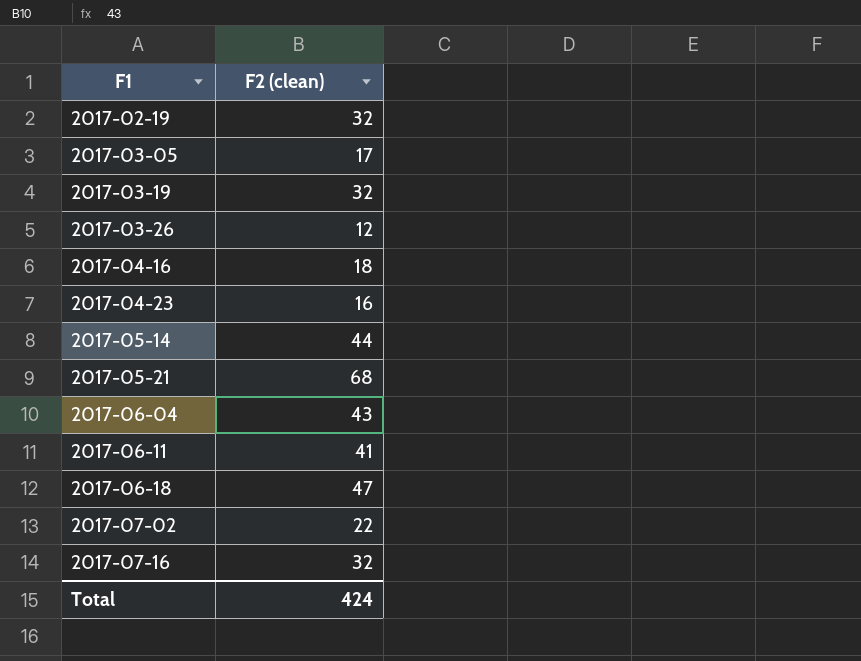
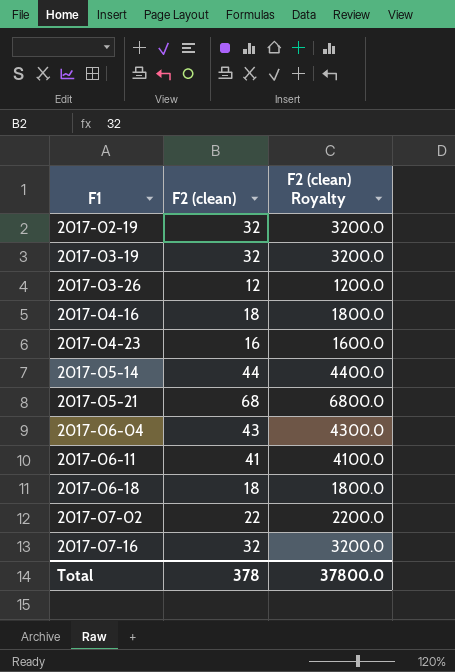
column F2 (clean) Royalty | formula: none -> [F2 (clean)] * 100
row 2017-03-05: 17 -> none
2017-06-18 | F2 (clean): 47 -> 18
Total | F2 (clean): 424 -> 378

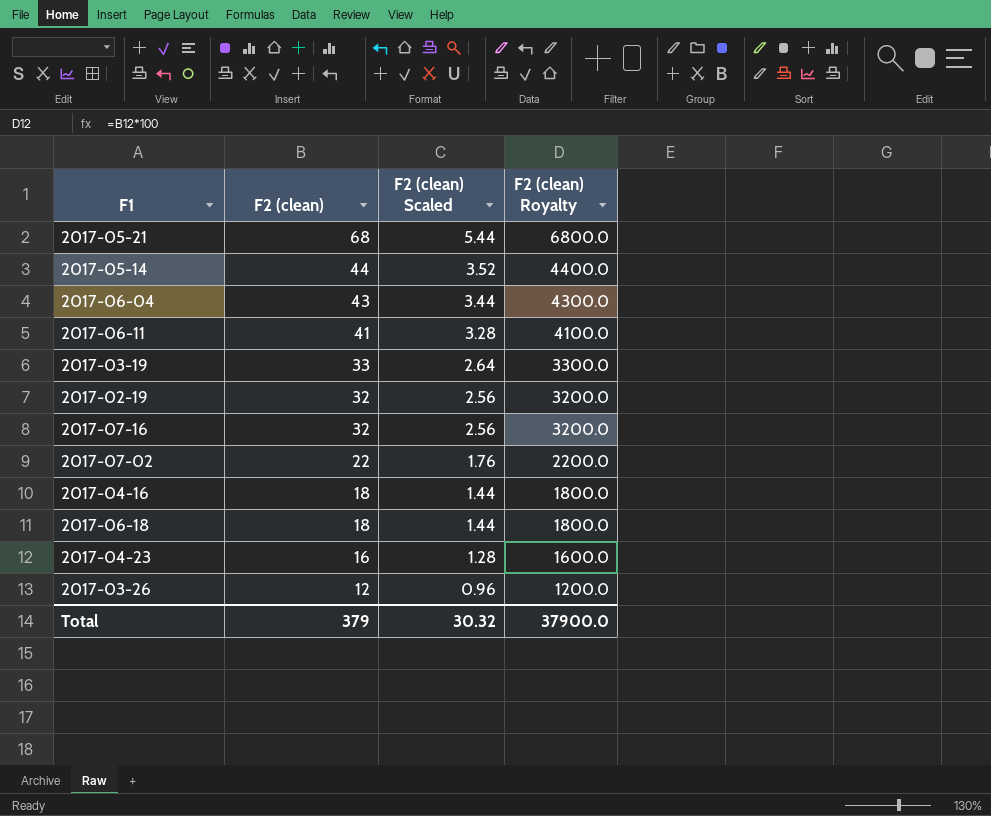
row order: F1 ascending -> F2 (clean) descending
column F2 (clean) Scaled | formula: none -> [F2 (clean)] * 0.08
2017-03-19 | F2 (clean): 32 -> 33
2017-03-19 | F2 (clean) Royalty: 3200.0 -> 3300.0
Total | F2 (clean): 378 -> 379
Total | F2 (clean) Royalty: 37800.0 -> 37900.0

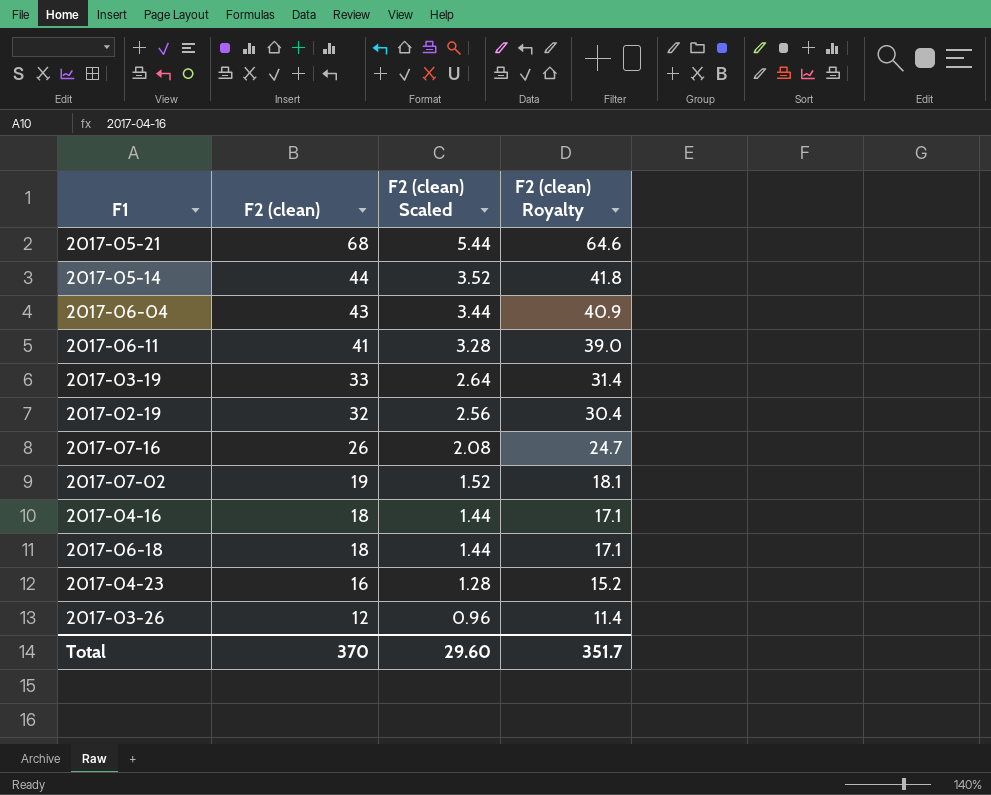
column F2 (clean) Royalty | formula: [F2 (clean)] * 100 -> [F2 (clean)] * 0.95
2017-07-16 | F2 (clean): 32 -> 26
2017-07-16 | F2 (clean) Scaled: 2.56 -> 2.08
2017-07-02 | F2 (clean): 22 -> 19
2017-07-02 | F2 (clean) Scaled: 1.76 -> 1.52
Total | F2 (clean): 379 -> 370
Total | F2 (clean) Scaled: 30.32 -> 29.60
Total | F2 (clean) Royalty: 37900.0 -> 351.7

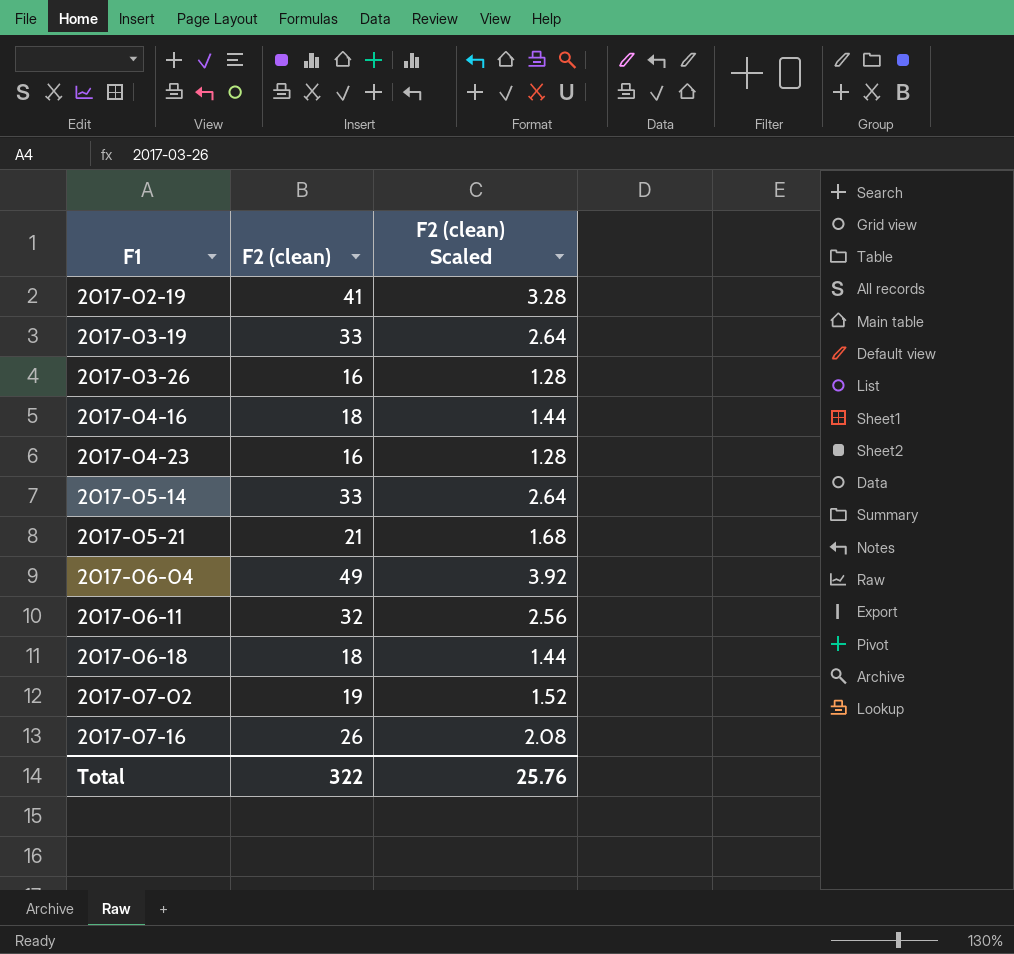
row order: F2 (clean) descending -> F1 ascending
column F2 (clean) Royalty | formula: [F2 (clean)] * 0.95 -> none
2017-02-19 | F2 (clean): 32 -> 41
2017-02-19 | F2 (clean) Scaled: 2.56 -> 3.28
2017-03-26 | F2 (clean): 12 -> 16
2017-03-26 | F2 (clean) Scaled: 0.96 -> 1.28
2017-05-14 | F2 (clean): 44 -> 33
2017-05-14 | F2 (clean) Scaled: 3.52 -> 2.64
2017-05-21 | F2 (clean): 68 -> 21
2017-05-21 | F2 (clean) Scaled: 5.44 -> 1.68
2017-06-04 | F2 (clean): 43 -> 49
2017-06-04 | F2 (clean) Scaled: 3.44 -> 3.92
2017-06-11 | F2 (clean): 41 -> 32
2017-06-11 | F2 (clean) Scaled: 3.28 -> 2.56
Total | F2 (clean): 370 -> 322
Total | F2 (clean) Scaled: 29.60 -> 25.76

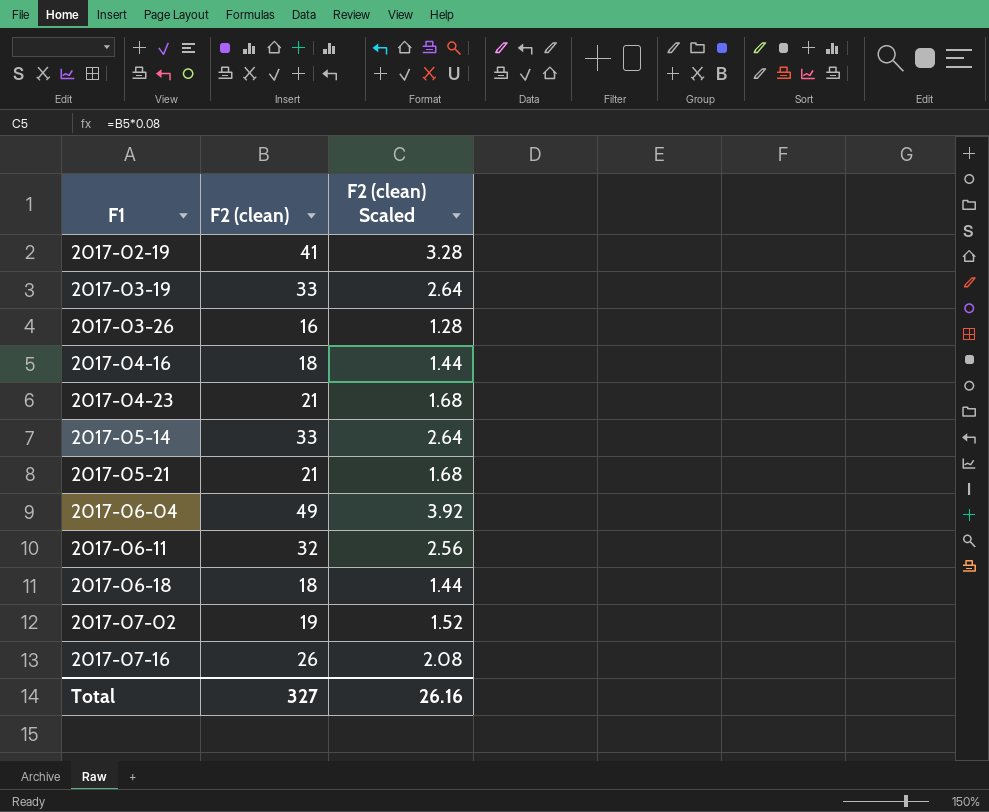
2017-04-23 | F2 (clean): 16 -> 21
2017-04-23 | F2 (clean) Scaled: 1.28 -> 1.68
Total | F2 (clean): 322 -> 327
Total | F2 (clean) Scaled: 25.76 -> 26.16

